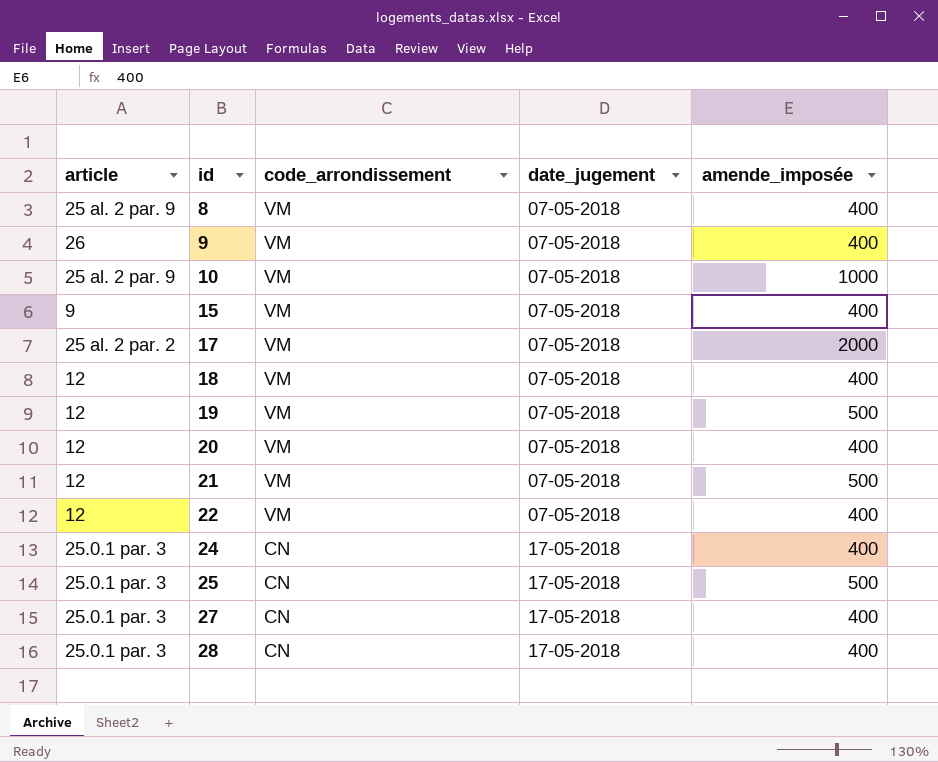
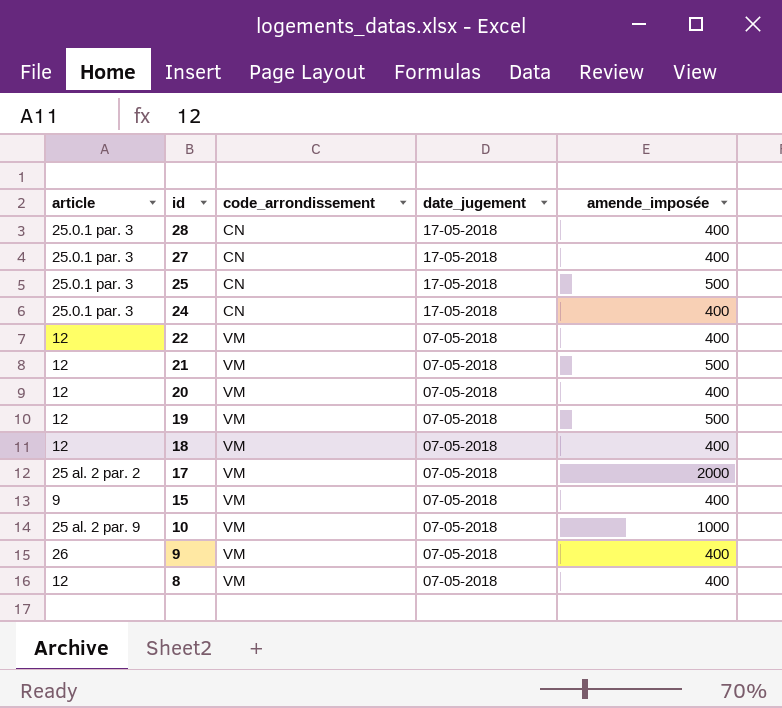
row order: id ascending -> id descending
8 | article: 25 al. 2 par. 9 -> 12

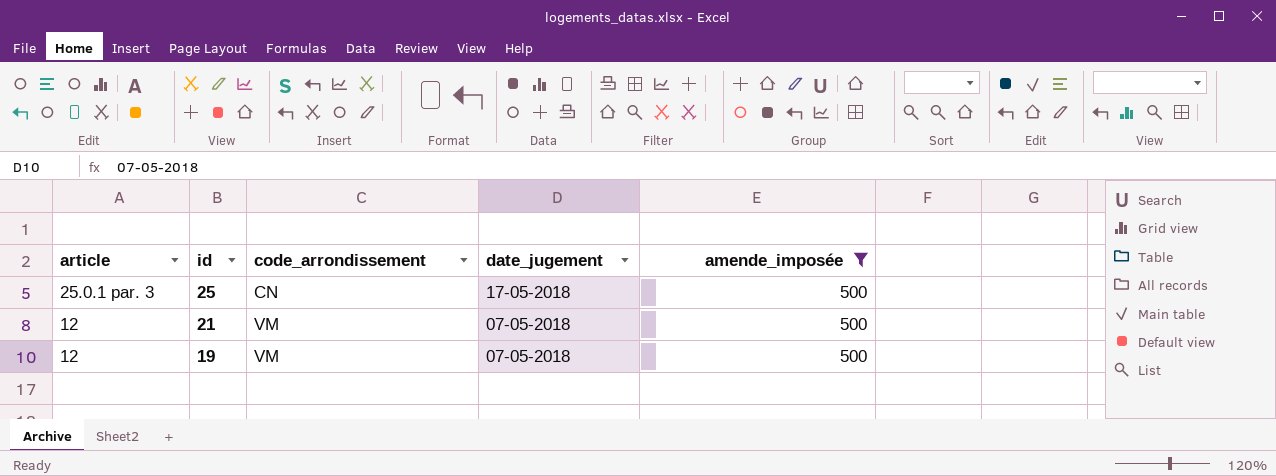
filter: none -> amende_imposée = 500

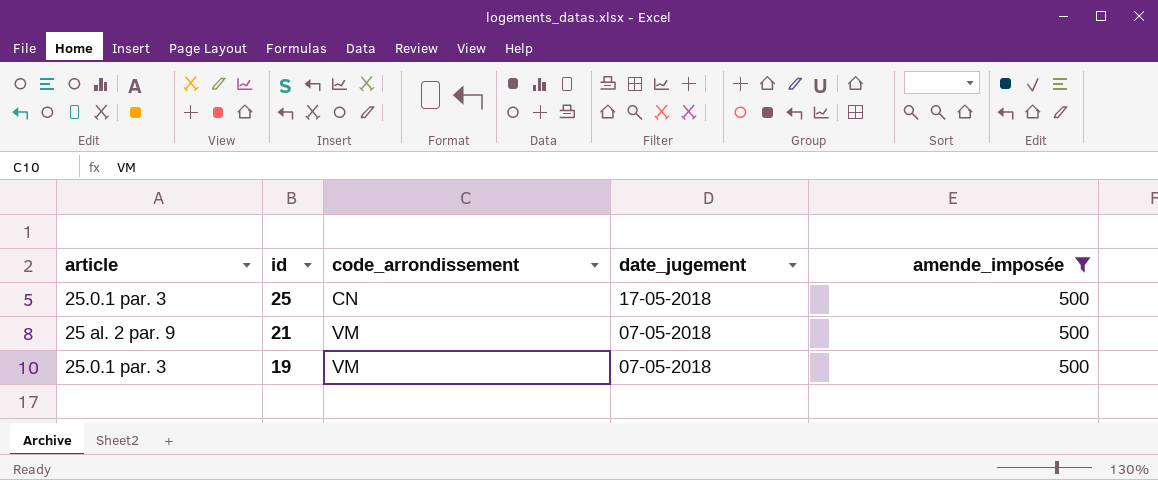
21 | article: 12 -> 25 al. 2 par. 9
19 | article: 12 -> 25.0.1 par. 3

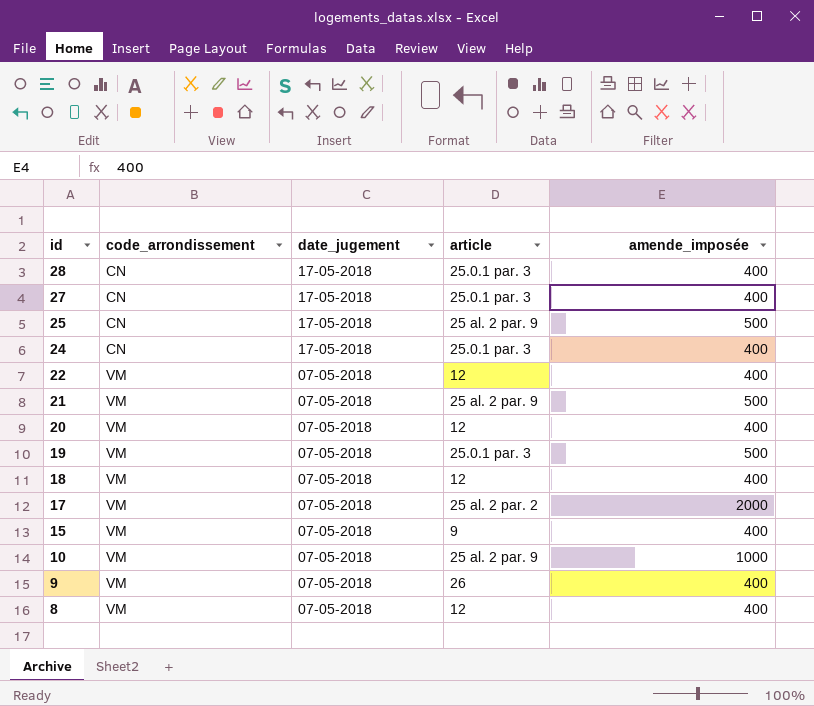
filter: amende_imposée = 500 -> none
column article | position: 1 -> 4
25 | article: 25.0.1 par. 3 -> 25 al. 2 par. 9

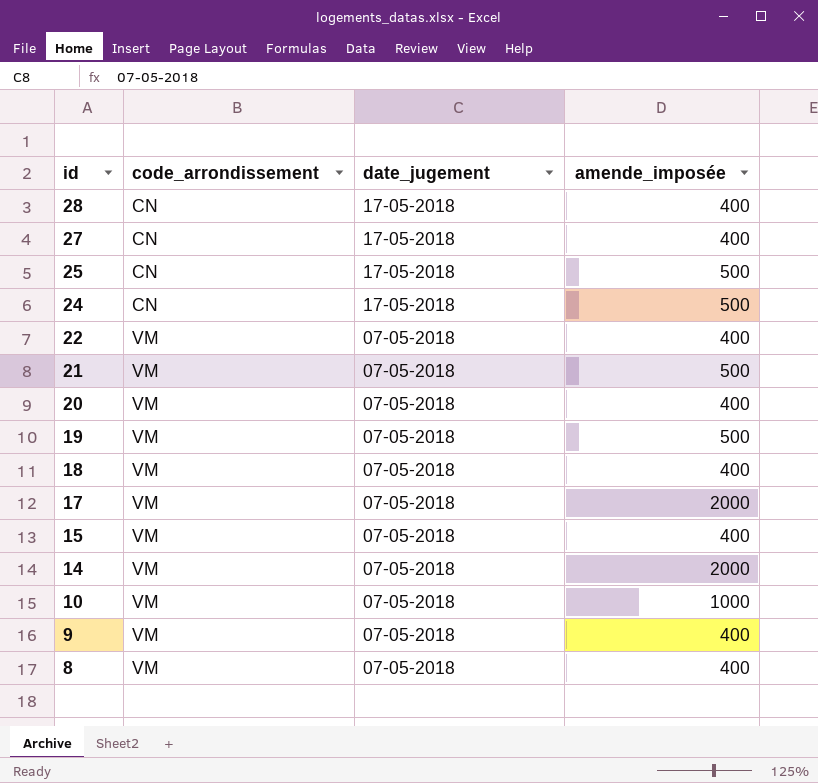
column article | position: 4 -> none
24 | amende_imposée: 400 -> 500
row 14: none -> VM | 07-05-2018 | 2000

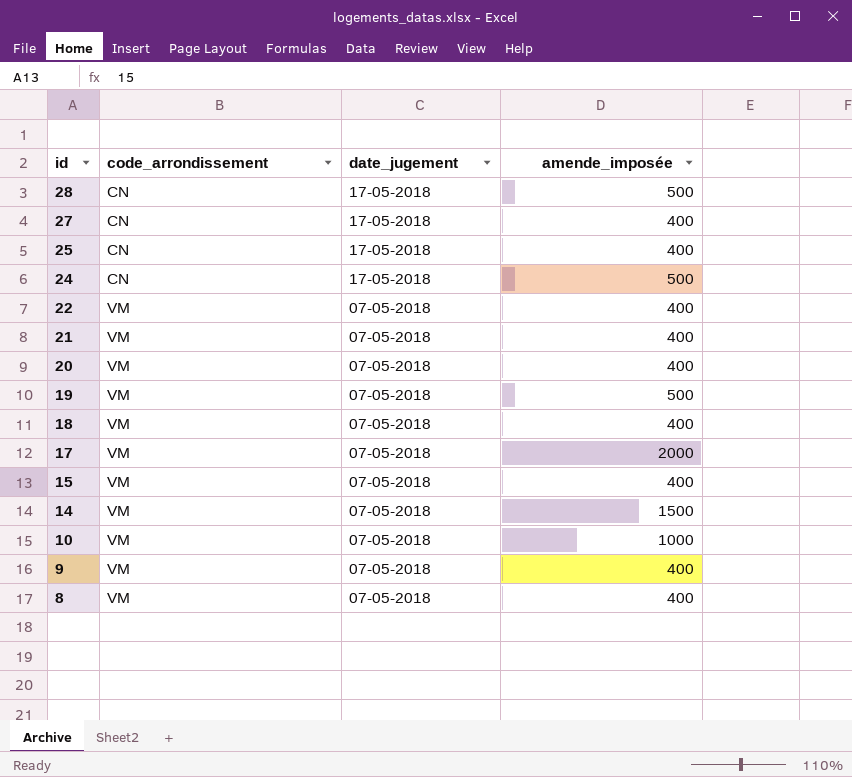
28 | amende_imposée: 400 -> 500
25 | amende_imposée: 500 -> 400
21 | amende_imposée: 500 -> 400
14 | amende_imposée: 2000 -> 1500

